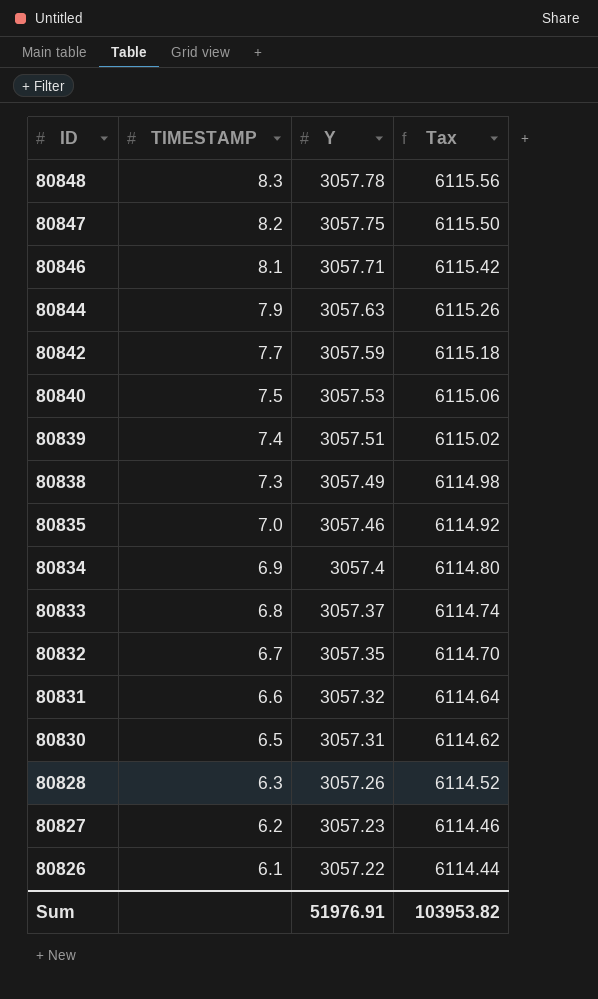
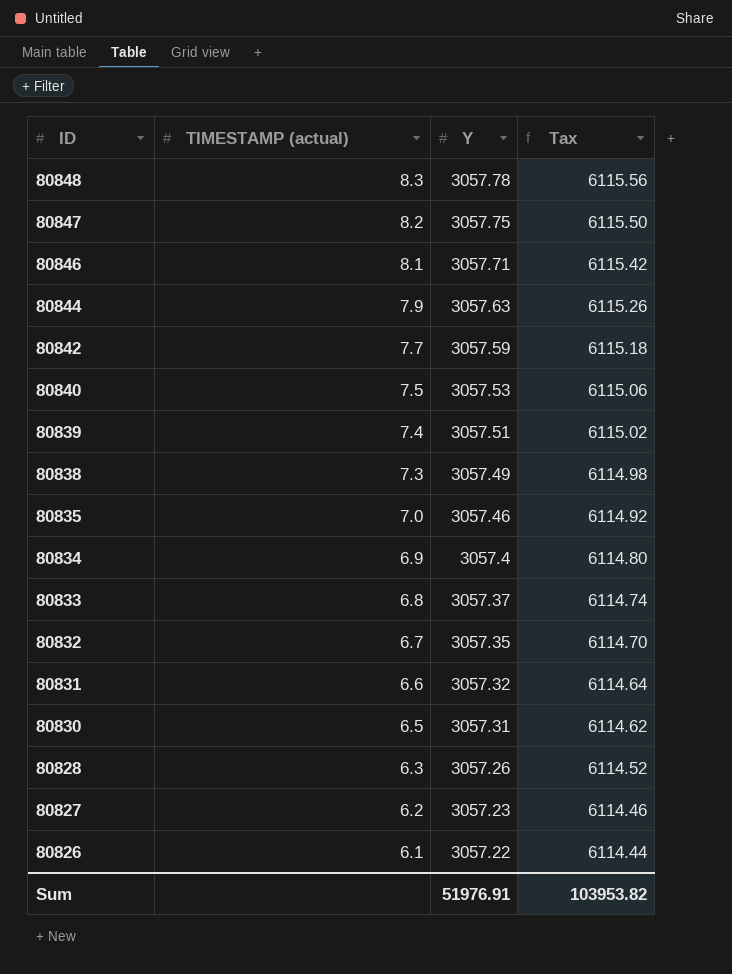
column name: TIMESTAMP -> TIMESTAMP (actual)

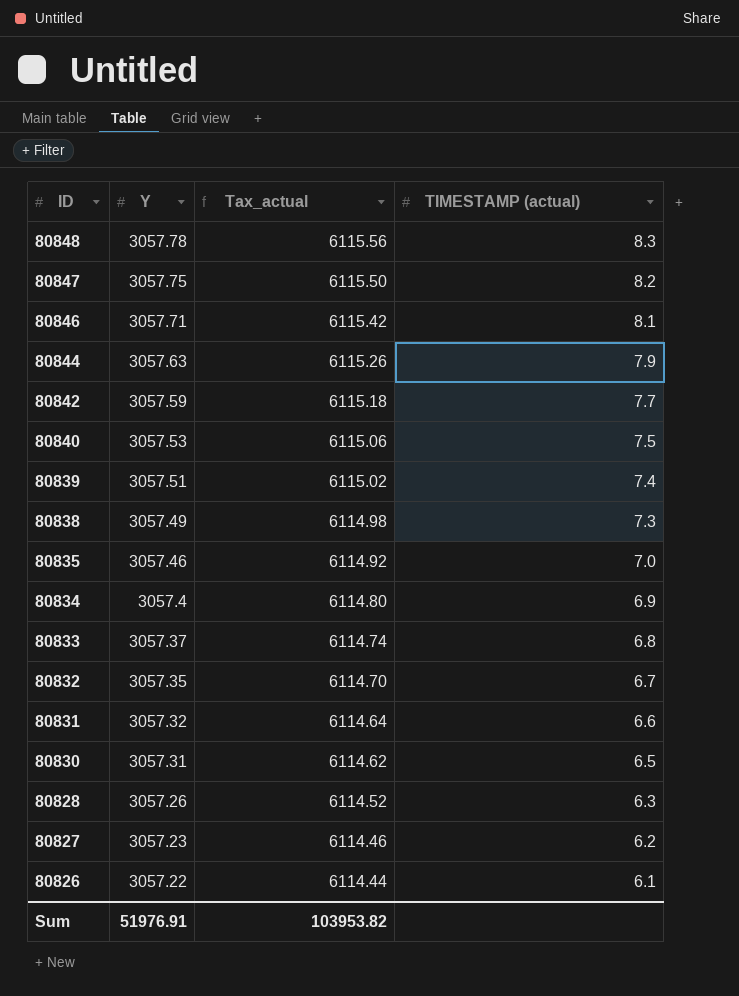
column name: Tax -> Tax_actual
column TIMESTAMP (actual) | position: 2 -> 4

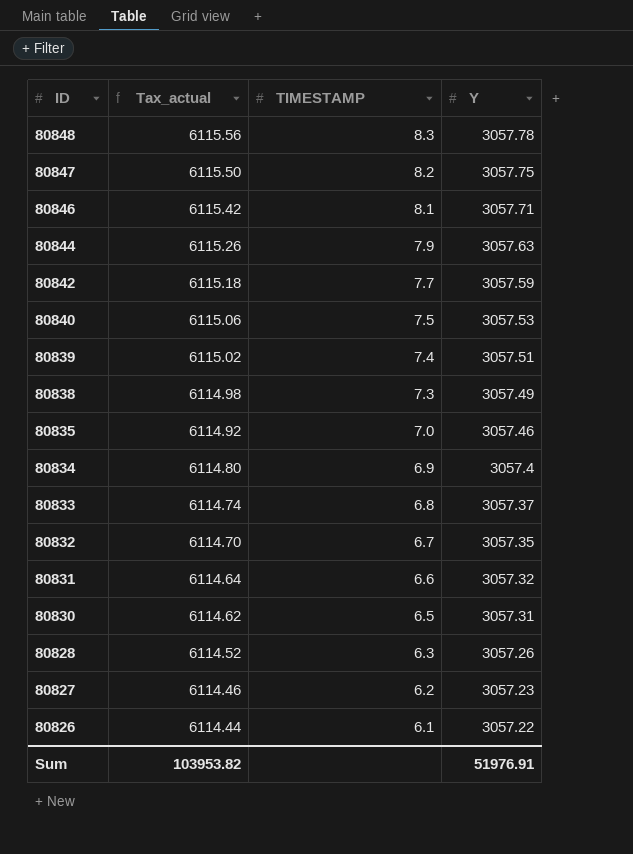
column name: TIMESTAMP (actual) -> TIMESTAMP
column Y | position: 2 -> 4

